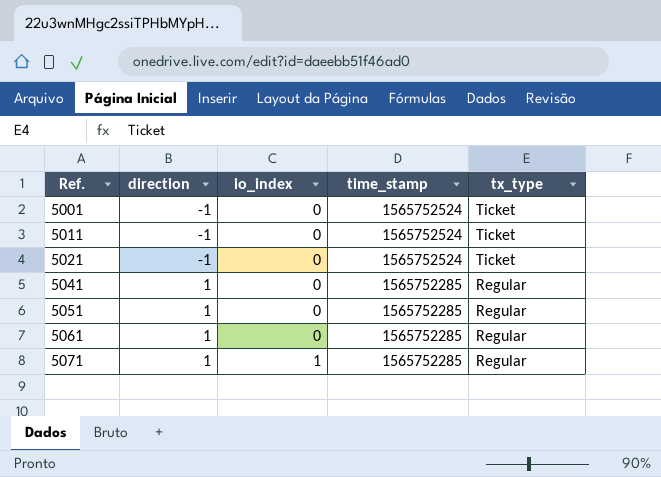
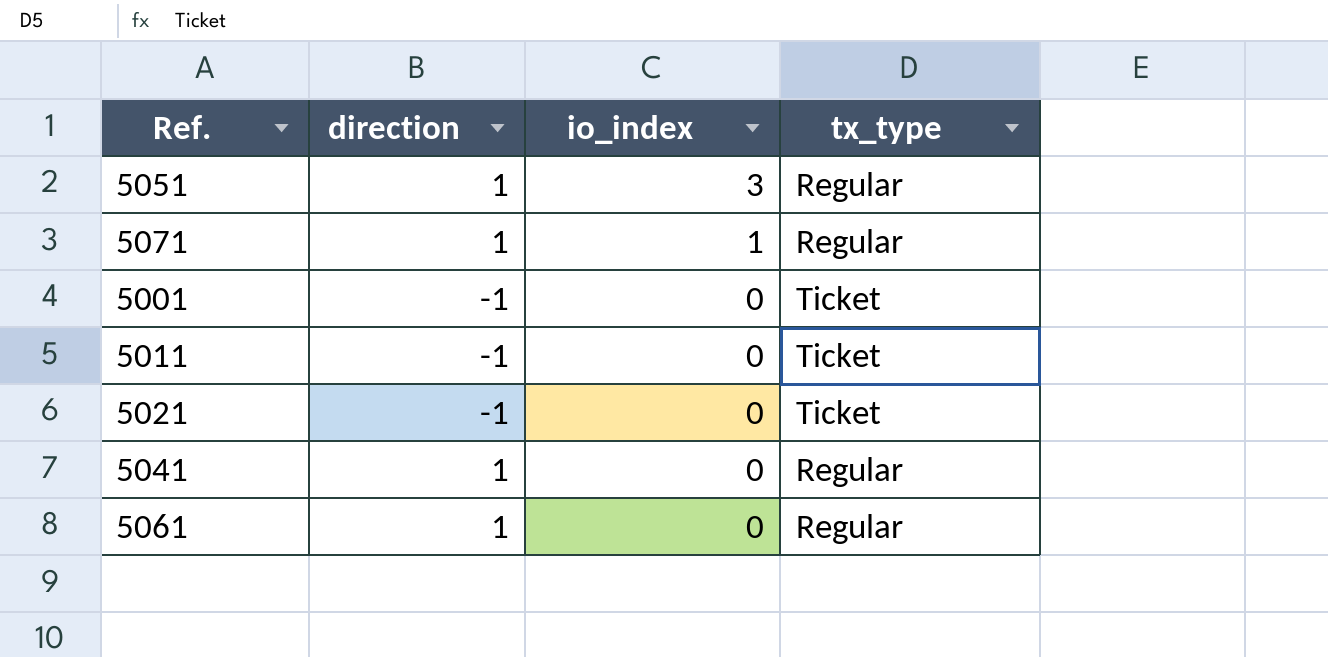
row order: Ref. ascending -> io_index descending
column time_stamp | position: 4 -> none
5051 | io_index: 0 -> 3

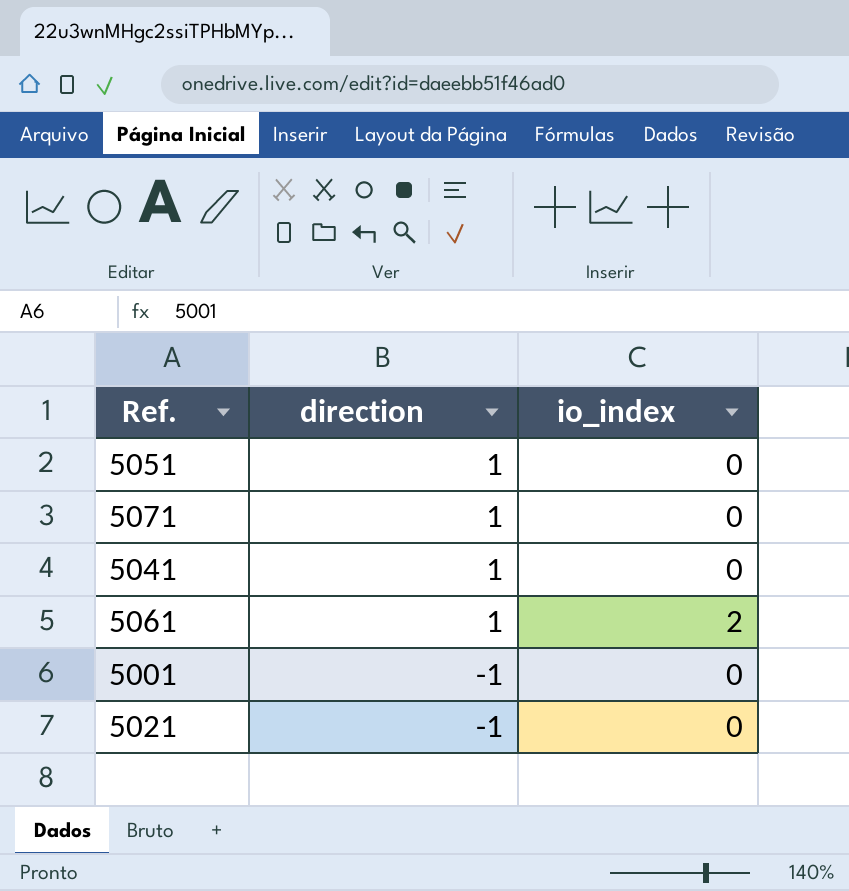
row order: io_index descending -> direction descending
column tx_type | position: 4 -> none
row 5011: -1 | 0 | Ticket -> none
5051 | io_index: 3 -> 0
5071 | io_index: 1 -> 0
5061 | io_index: 0 -> 2

